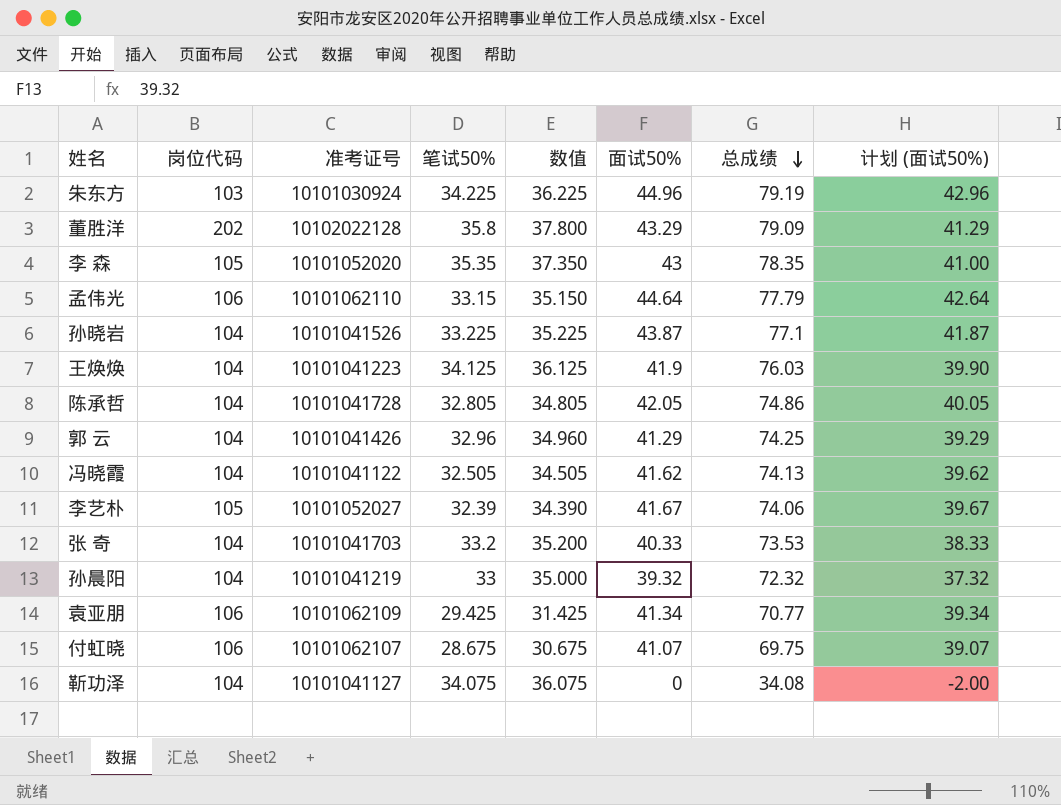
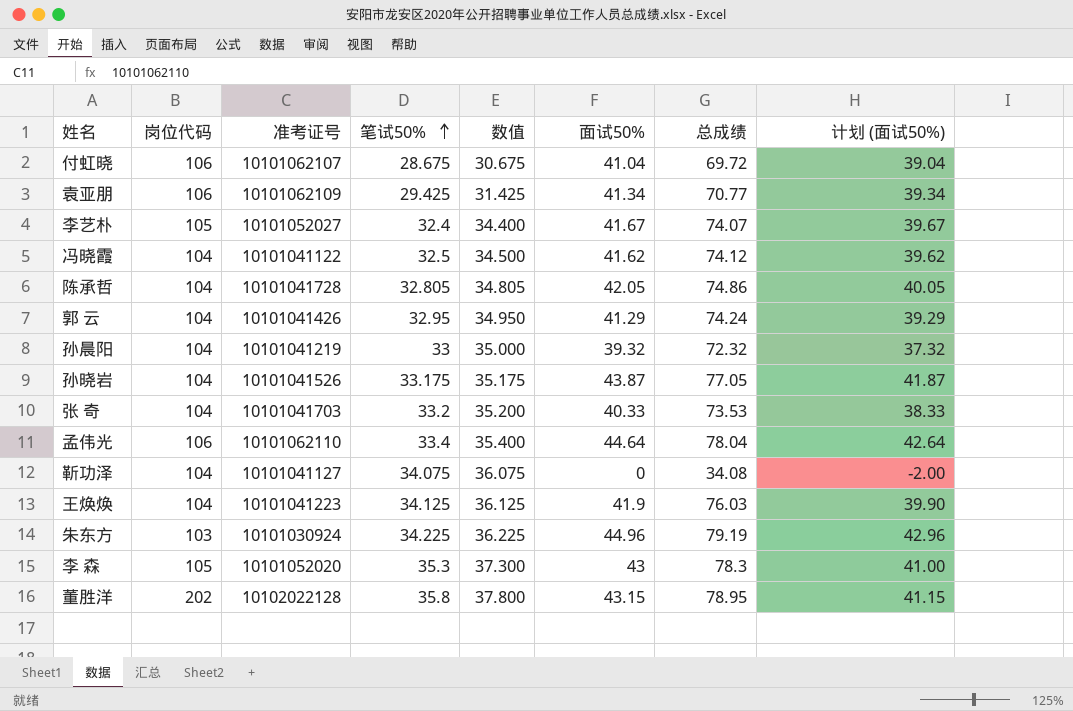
row order: 总成绩 descending -> 笔试50% ascending
付虹晓 | 面试50%: 41.07 -> 41.04
付虹晓 | 总成绩: 69.75 -> 69.72
付虹晓 | 计划 (面试50%): 39.07 -> 39.04
李艺朴 | 笔试50%: 32.39 -> 32.4
李艺朴 | 数值: 34.390 -> 34.400
李艺朴 | 总成绩: 74.06 -> 74.07
冯晓霞 | 笔试50%: 32.505 -> 32.5
冯晓霞 | 数值: 34.505 -> 34.500
冯晓霞 | 总成绩: 74.13 -> 74.12
郭 云 | 笔试50%: 32.96 -> 32.95
郭 云 | 数值: 34.960 -> 34.950
郭 云 | 总成绩: 74.25 -> 74.24
孙晓岩 | 笔试50%: 33.225 -> 33.175
孙晓岩 | 数值: 35.225 -> 35.175
孙晓岩 | 总成绩: 77.1 -> 77.05
孟伟光 | 笔试50%: 33.15 -> 33.4
孟伟光 | 数值: 35.150 -> 35.400
孟伟光 | 总成绩: 77.79 -> 78.04
李 森 | 笔试50%: 35.35 -> 35.3
李 森 | 数值: 37.350 -> 37.300
李 森 | 总成绩: 78.35 -> 78.3
董胜洋 | 面试50%: 43.29 -> 43.15
董胜洋 | 总成绩: 79.09 -> 78.95
董胜洋 | 计划 (面试50%): 41.29 -> 41.15

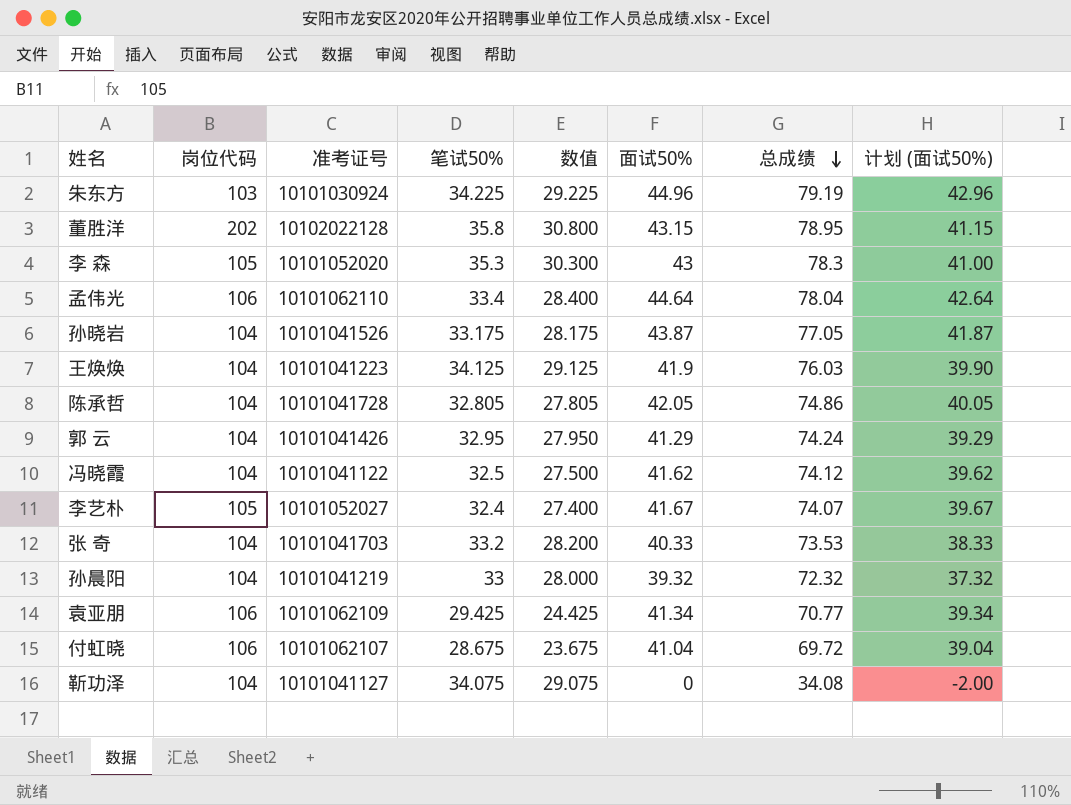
row order: 笔试50% ascending -> 总成绩 descending
column 数值 | formula: [笔试50%] + 2 -> [笔试50%] - 5

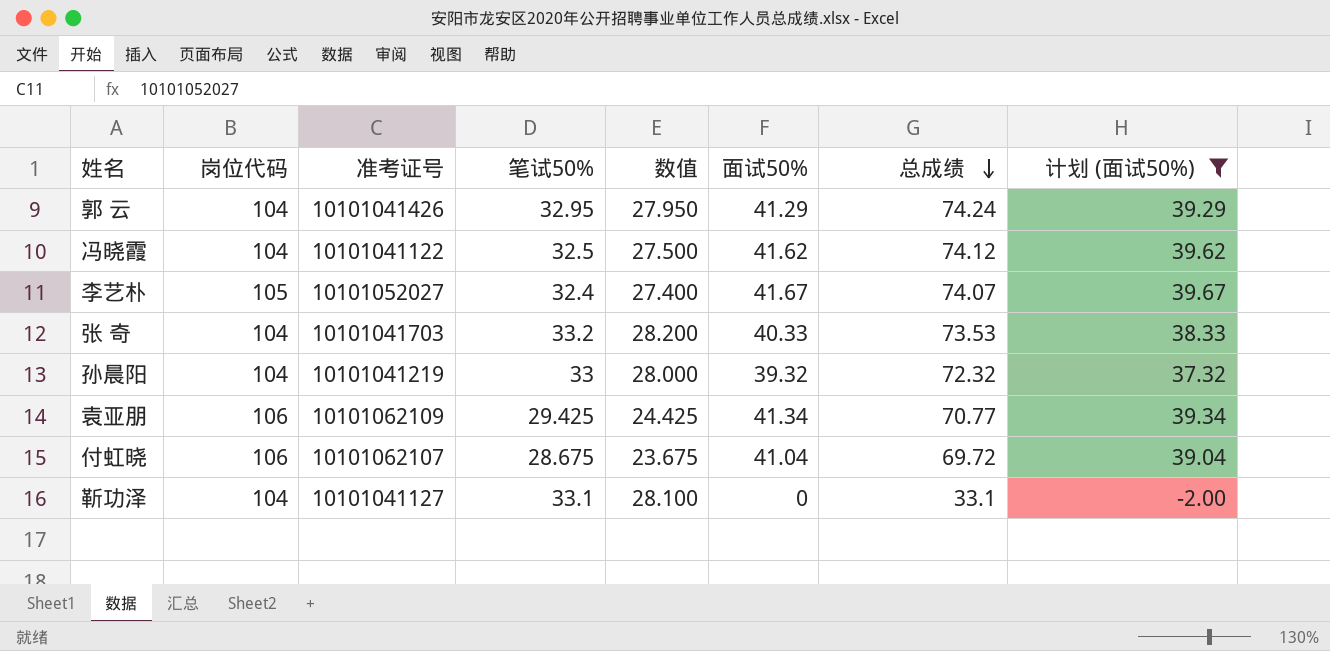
filter: none -> 计划 (面试50%) <= 39.67
靳功泽 | 笔试50%: 34.075 -> 33.1
靳功泽 | 数值: 29.075 -> 28.100
靳功泽 | 总成绩: 34.08 -> 33.1

